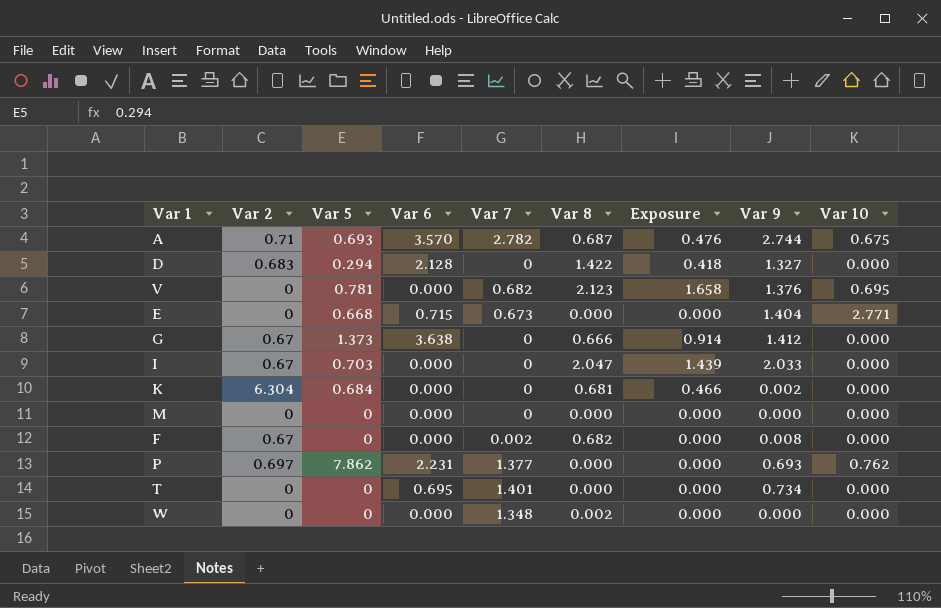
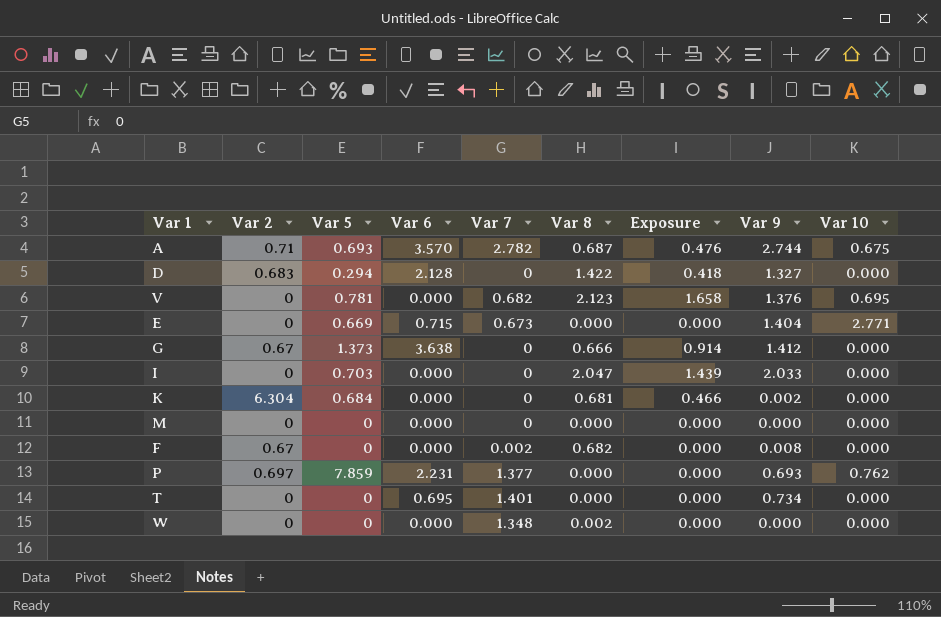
E | Var 5: 0.668 -> 0.669
I | Var 2: 0.67 -> 0
P | Var 5: 7.862 -> 7.859

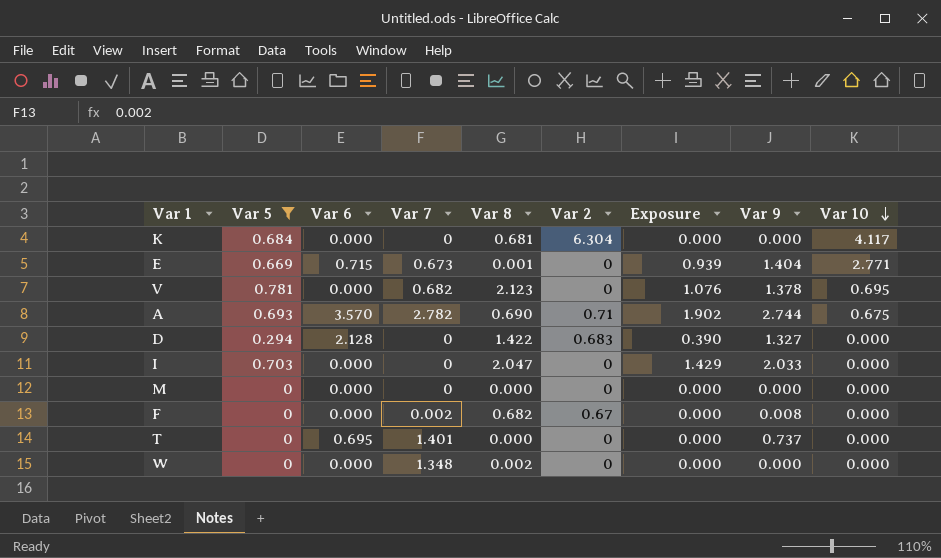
filter: none -> Var 5 <= 0.781
row order: none -> Var 10 descending
column Var 2 | position: 2 -> 6
column Exposure | formula: [Var 5] * [Var 8] -> [Var 5] * [Var 9]
K | Var 9: 0.002 -> 0.000
K | Var 10: 0.000 -> 4.117
E | Var 8: 0.000 -> 0.001
V | Var 9: 1.376 -> 1.378
A | Var 8: 0.687 -> 0.690
T | Var 9: 0.734 -> 0.737

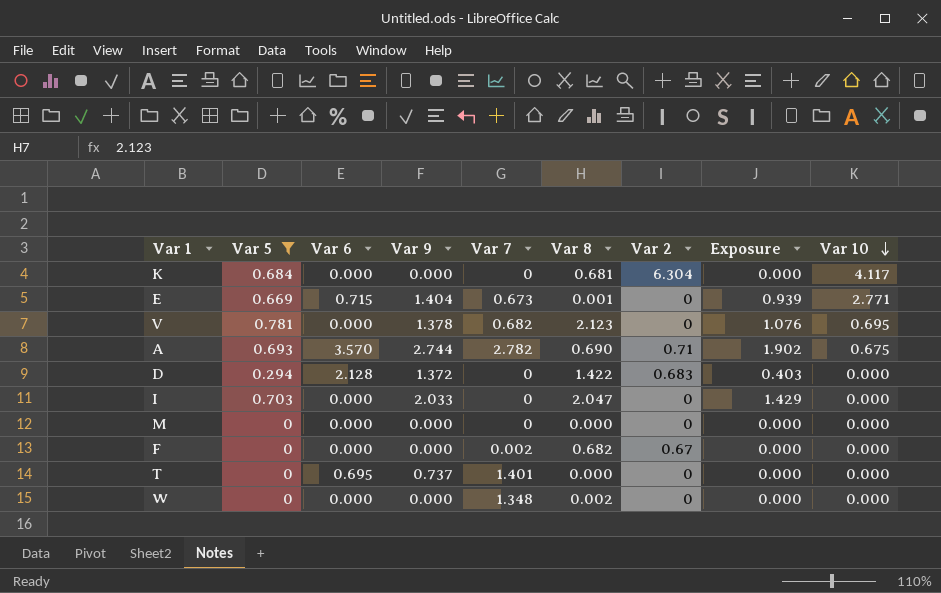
column Var 9 | position: 8 -> 4
D | Var 9: 1.327 -> 1.372
D | Exposure: 0.390 -> 0.403
F | Var 9: 0.008 -> 0.000

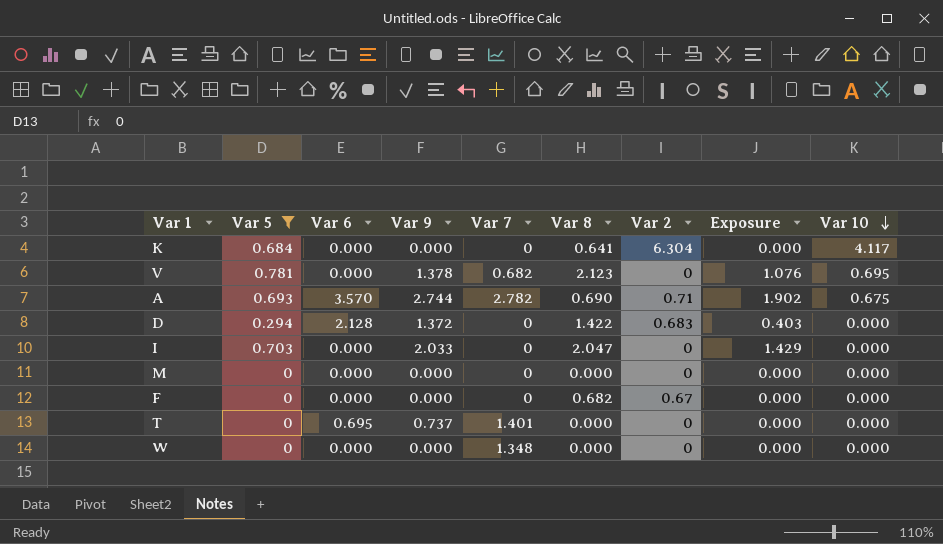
row E: 0.669 | 0.715 | 1.404 | 0.673 | 0.001 | 0 | 0.939 | 2.771 -> none
K | Var 8: 0.681 -> 0.641
F | Var 7: 0.002 -> 0
W | Var 8: 0.002 -> 0.000

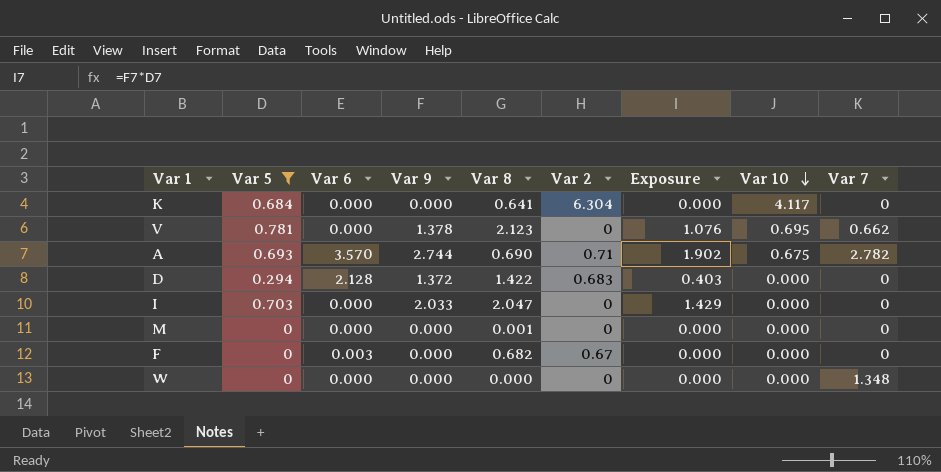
column Var 7 | position: 5 -> 9
row T: 0 | 0.695 | 0.737 | 1.401 | 0.000 | 0 | 0.000 | 0.000 -> none
V | Var 7: 0.682 -> 0.662
M | Var 8: 0.000 -> 0.001
F | Var 6: 0.000 -> 0.003

